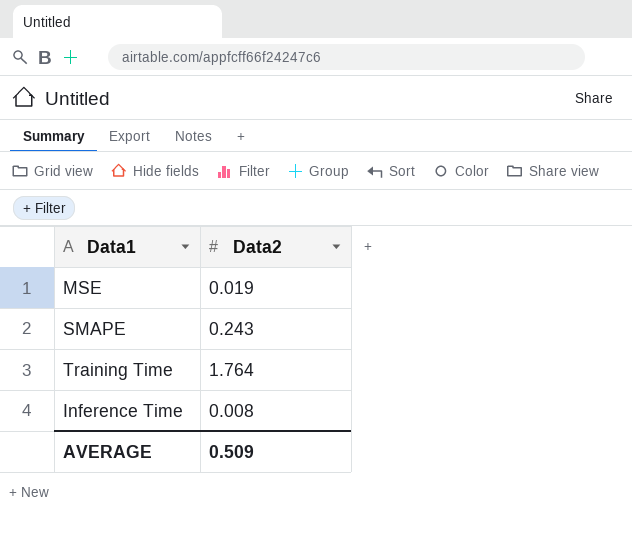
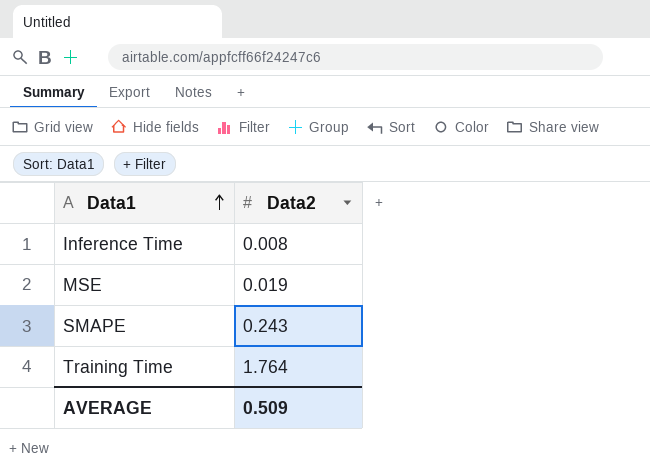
row order: none -> Data1 ascending

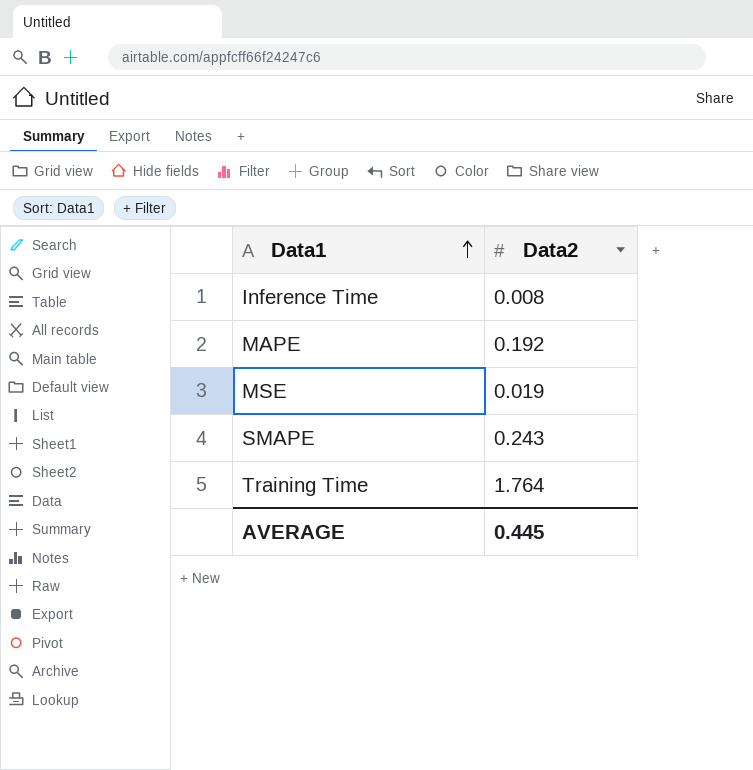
row MAPE: none -> 0.192
AVERAGE | Data2: 0.509 -> 0.445

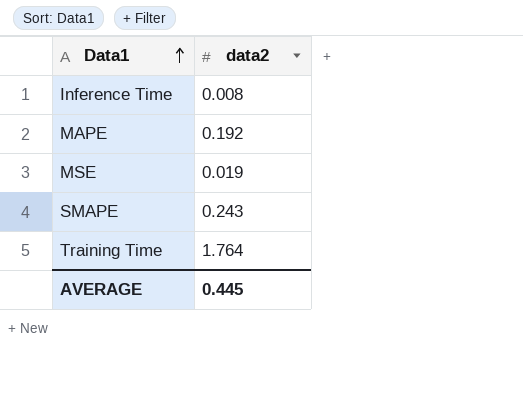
column name: Data2 -> data2

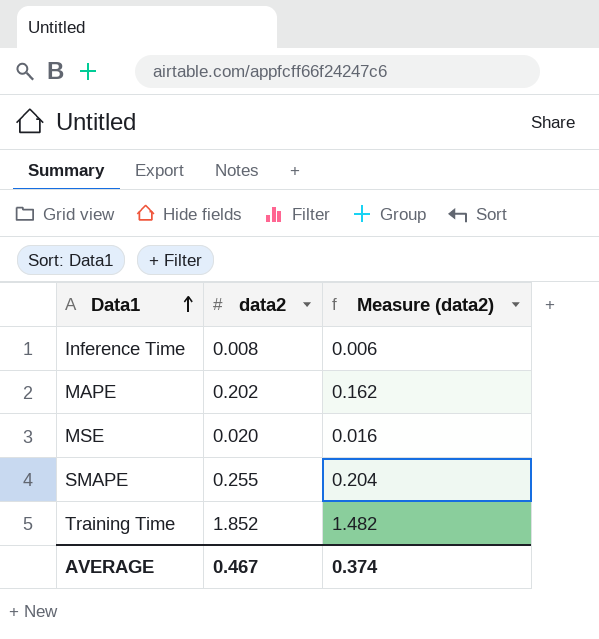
column Measure (data2) | formula: none -> [data2] * 0.8
MAPE | data2: 0.192 -> 0.202
MSE | data2: 0.019 -> 0.020
SMAPE | data2: 0.243 -> 0.255
Training Time | data2: 1.764 -> 1.852
AVERAGE | data2: 0.445 -> 0.467

